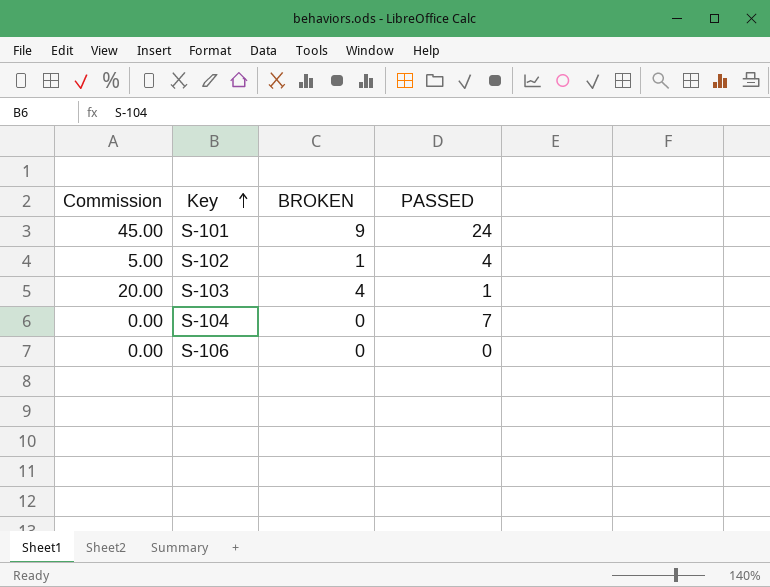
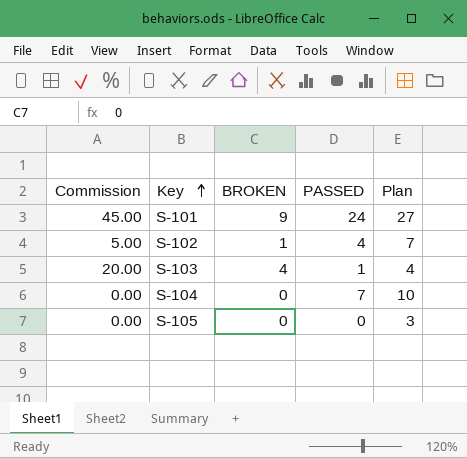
column Plan | formula: none -> [PASSED] + 3
row S-106: 0.00 | 0 | 0 -> none
row S-105: none -> 0.00 | 0 | 0 | 3

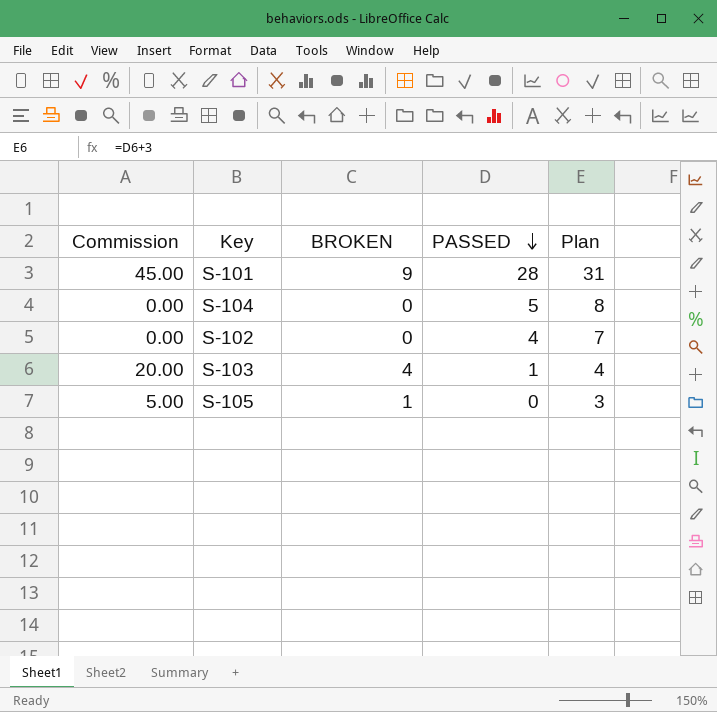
row order: Key ascending -> PASSED descending
S-101 | PASSED: 24 -> 28
S-101 | Plan: 27 -> 31
S-104 | PASSED: 7 -> 5
S-104 | Plan: 10 -> 8
S-102 | Commission: 5.00 -> 0.00
S-102 | BROKEN: 1 -> 0
S-105 | Commission: 0.00 -> 5.00
S-105 | BROKEN: 0 -> 1

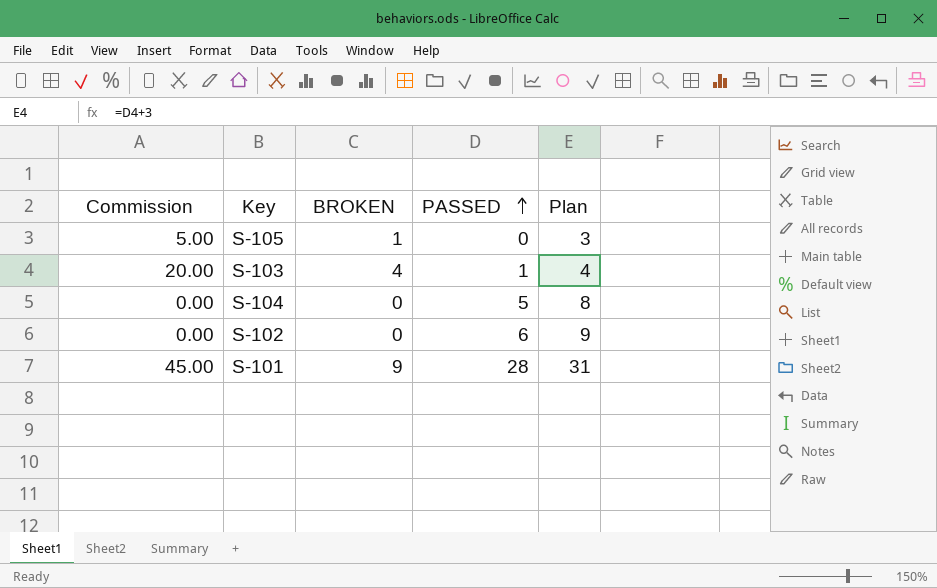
row order: PASSED descending -> PASSED ascending
S-102 | PASSED: 4 -> 6
S-102 | Plan: 7 -> 9

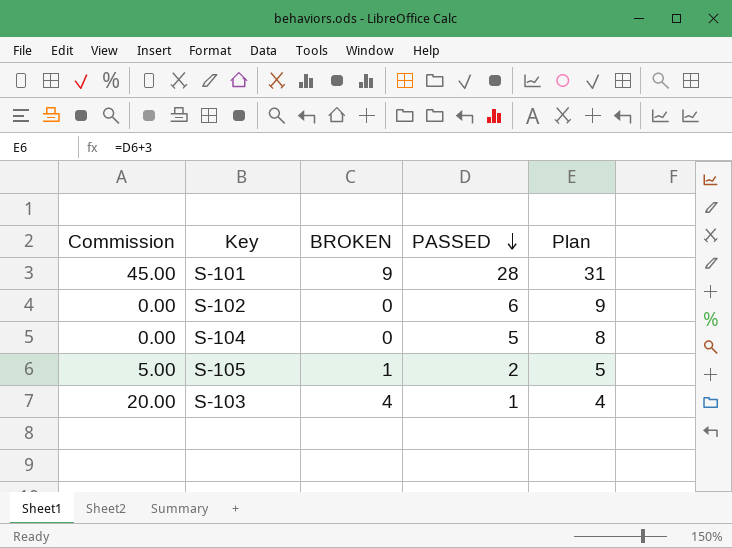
row order: PASSED ascending -> PASSED descending
S-105 | PASSED: 0 -> 2
S-105 | Plan: 3 -> 5

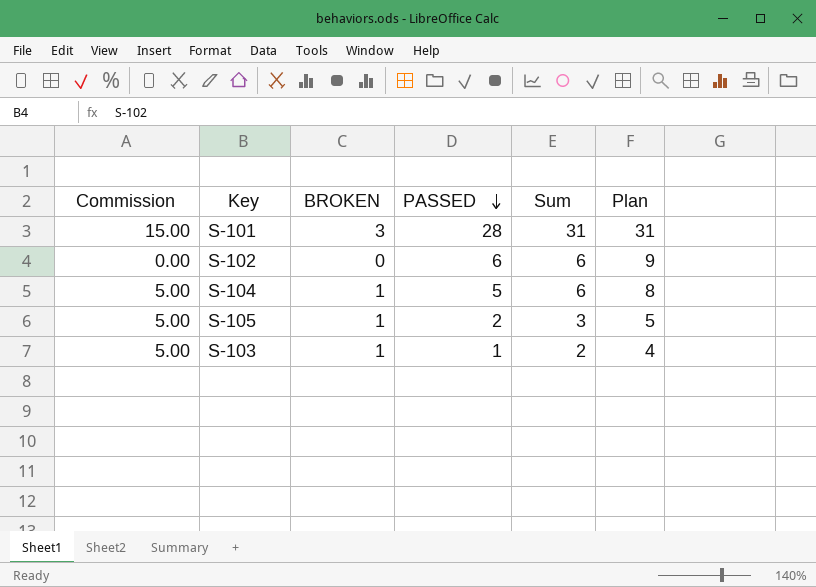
column Sum | formula: none -> [BROKEN] + [PASSED]
S-101 | Commission: 45.00 -> 15.00
S-101 | BROKEN: 9 -> 3
S-104 | Commission: 0.00 -> 5.00
S-104 | BROKEN: 0 -> 1
S-103 | Commission: 20.00 -> 5.00
S-103 | BROKEN: 4 -> 1

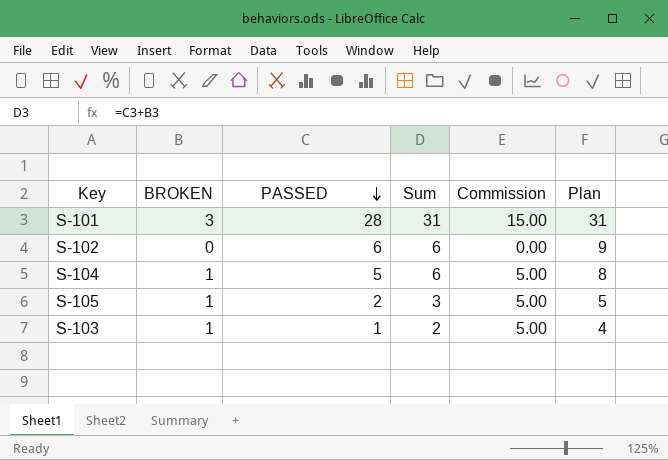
column Commission | position: 1 -> 5

